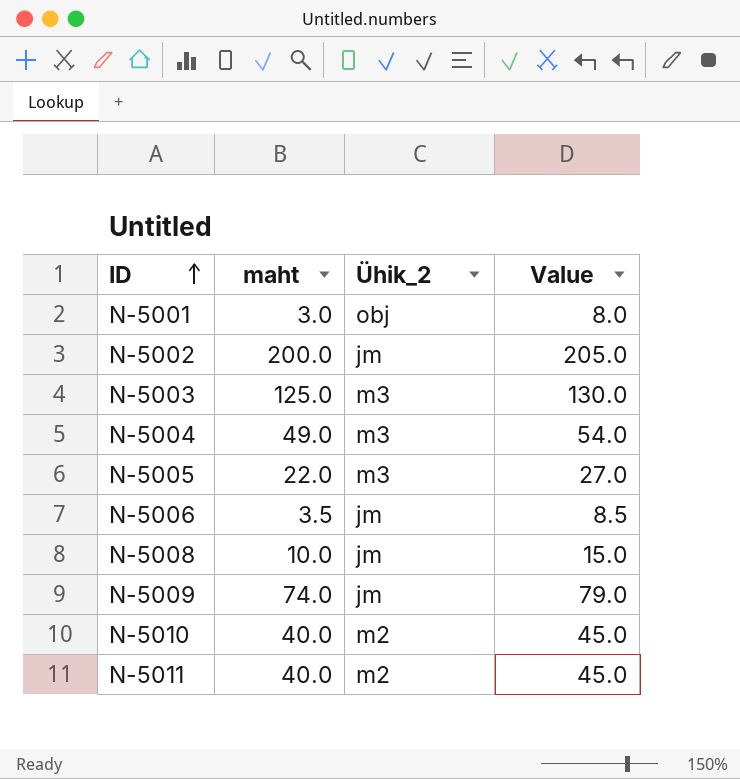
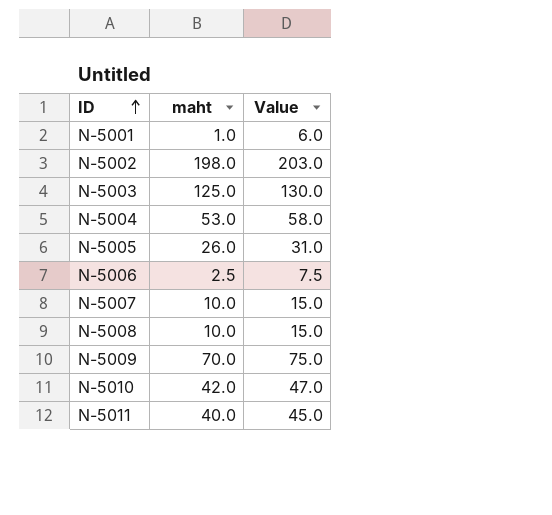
column Ühik_2 | position: 3 -> none
N-5001 | maht: 3.0 -> 1.0
N-5001 | Value: 8.0 -> 6.0
N-5002 | maht: 200.0 -> 198.0
N-5002 | Value: 205.0 -> 203.0
N-5004 | maht: 49.0 -> 53.0
N-5004 | Value: 54.0 -> 58.0
N-5005 | maht: 22.0 -> 26.0
N-5005 | Value: 27.0 -> 31.0
N-5006 | maht: 3.5 -> 2.5
N-5006 | Value: 8.5 -> 7.5
row N-5007: none -> 10.0 | 15.0
N-5009 | maht: 74.0 -> 70.0
N-5009 | Value: 79.0 -> 75.0
N-5010 | maht: 40.0 -> 42.0
N-5010 | Value: 45.0 -> 47.0

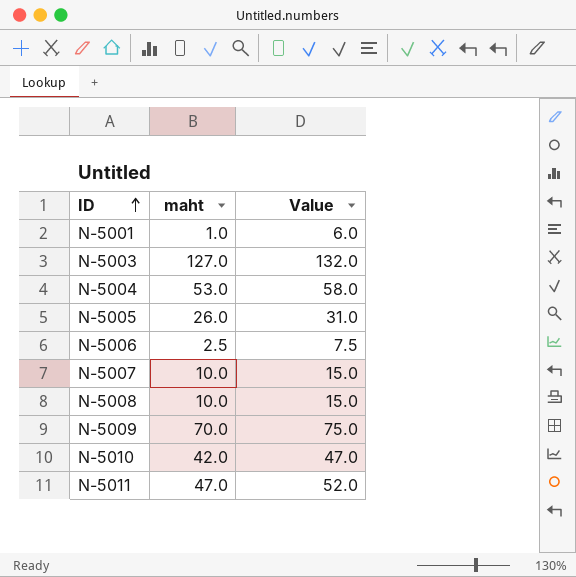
row N-5002: 198.0 | 203.0 -> none
N-5003 | maht: 125.0 -> 127.0
N-5003 | Value: 130.0 -> 132.0
N-5011 | maht: 40.0 -> 47.0
N-5011 | Value: 45.0 -> 52.0

